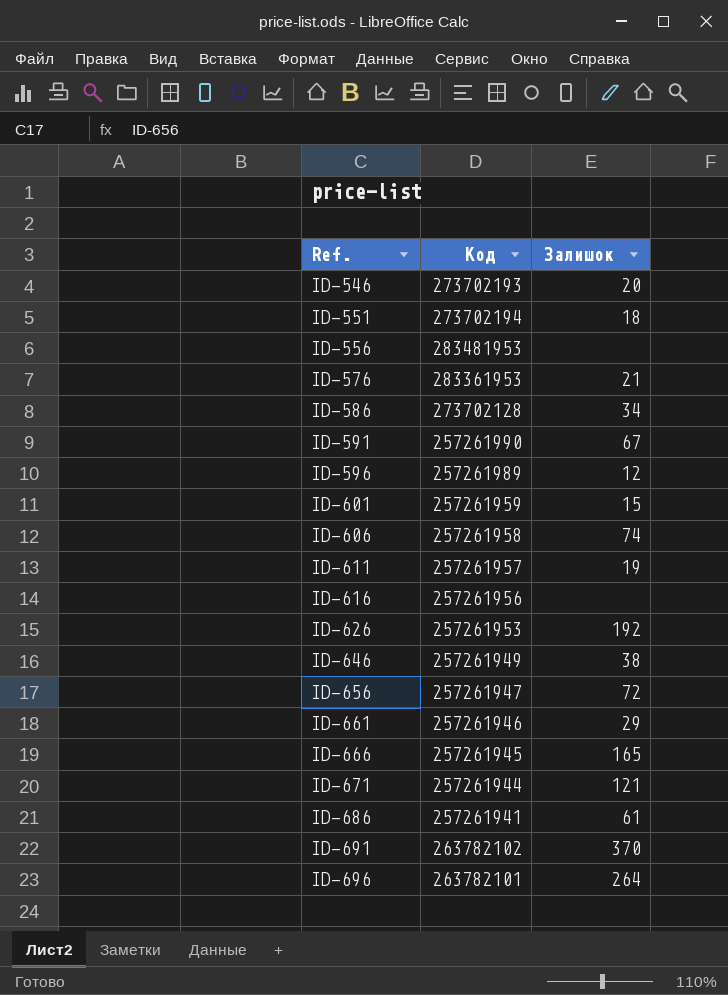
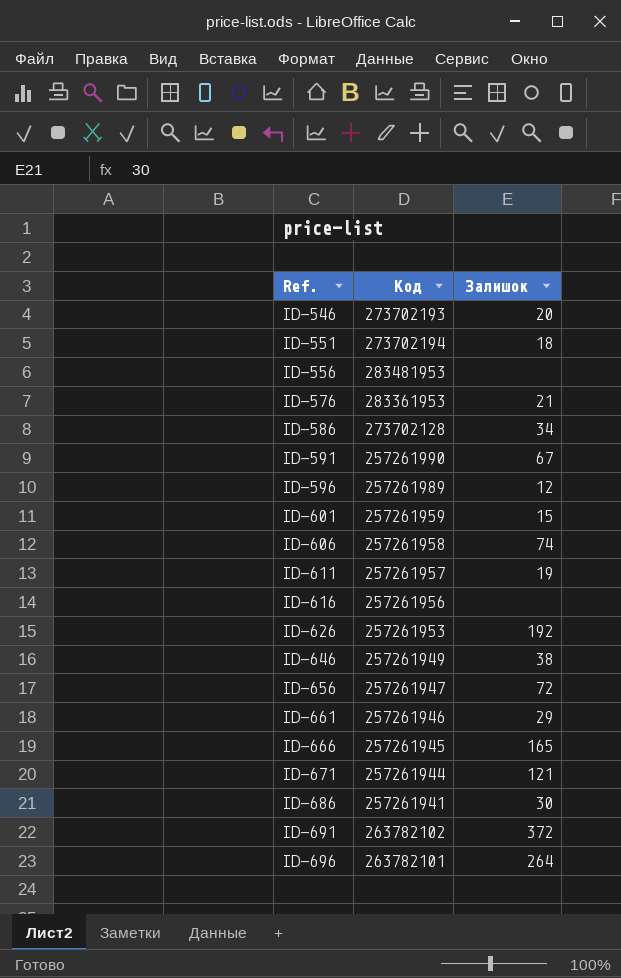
ID-686 | Залишок: 61 -> 30
ID-691 | Залишок: 370 -> 372

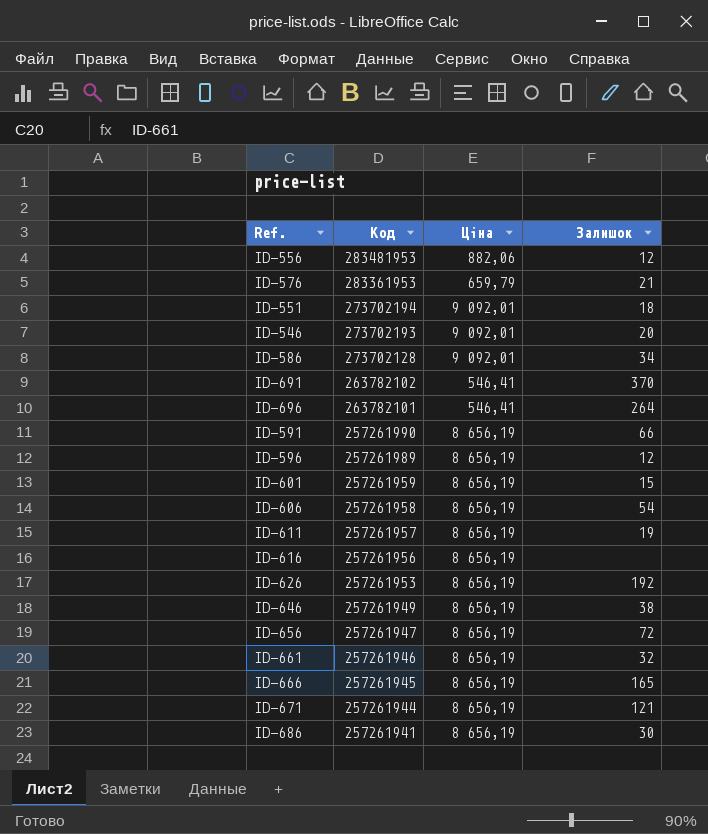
row order: Ref. ascending -> Код descending
column Ціна | position: none -> 3
ID-556 | Залишок: none -> 12
ID-691 | Залишок: 372 -> 370
ID-591 | Залишок: 67 -> 66
ID-606 | Залишок: 74 -> 54
ID-661 | Залишок: 29 -> 32

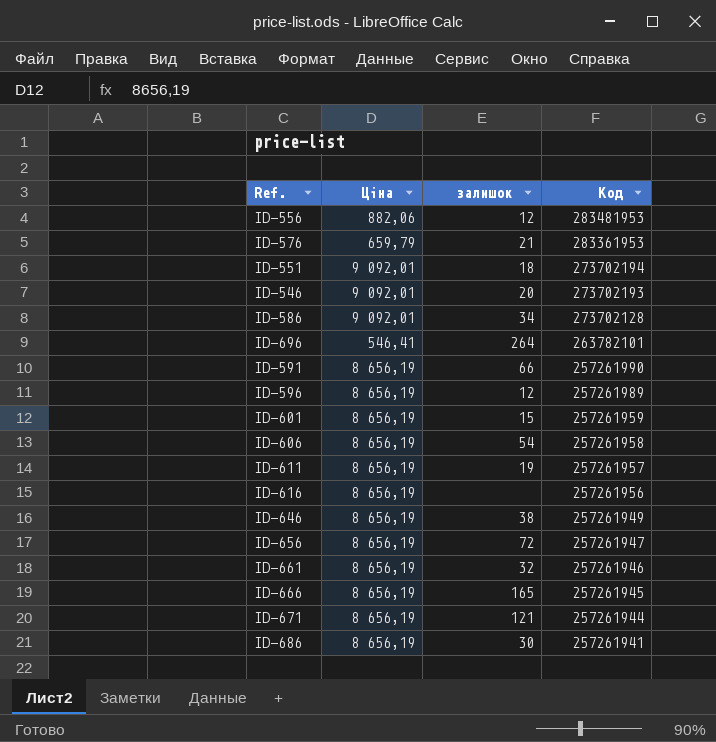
column name: Залишок -> залишок
column Код | position: 2 -> 4
row ID-691: 263782102 | 546,41 | 370 -> none
row ID-626: 257261953 | 8 656,19 | 192 -> none

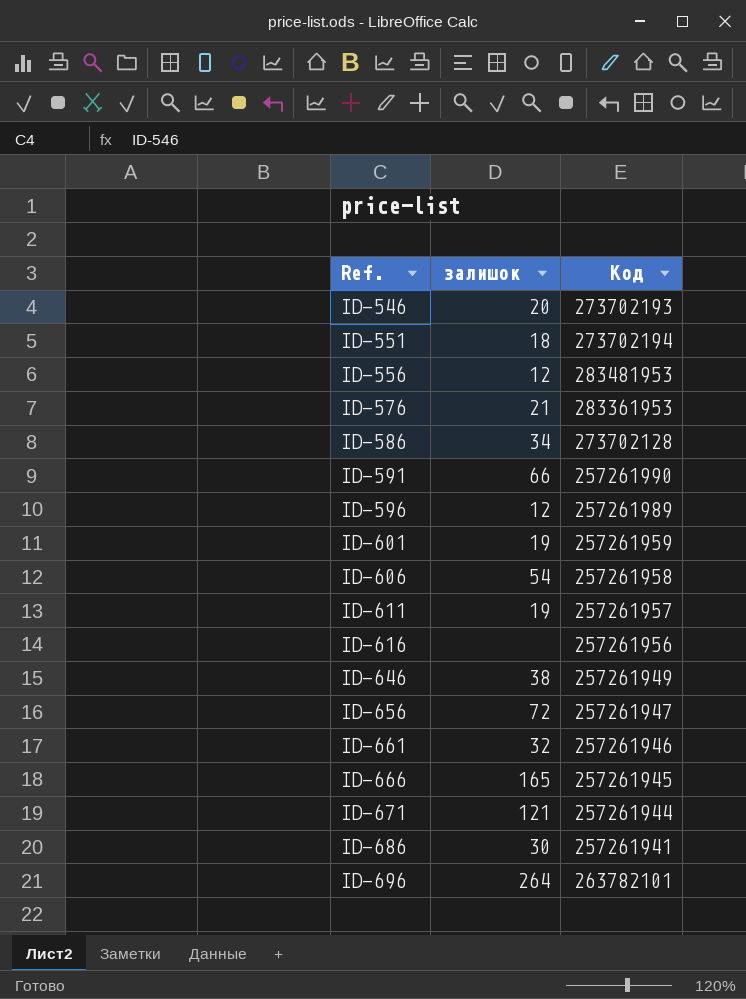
row order: Код descending -> Ref. ascending
column Ціна | position: 2 -> none
ID-601 | залишок: 15 -> 19

